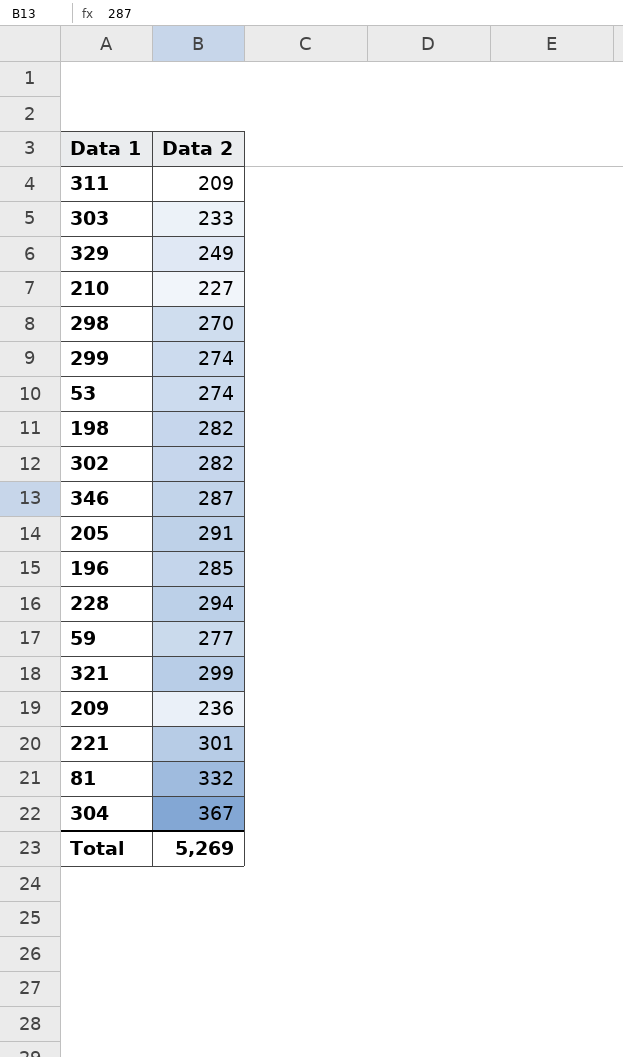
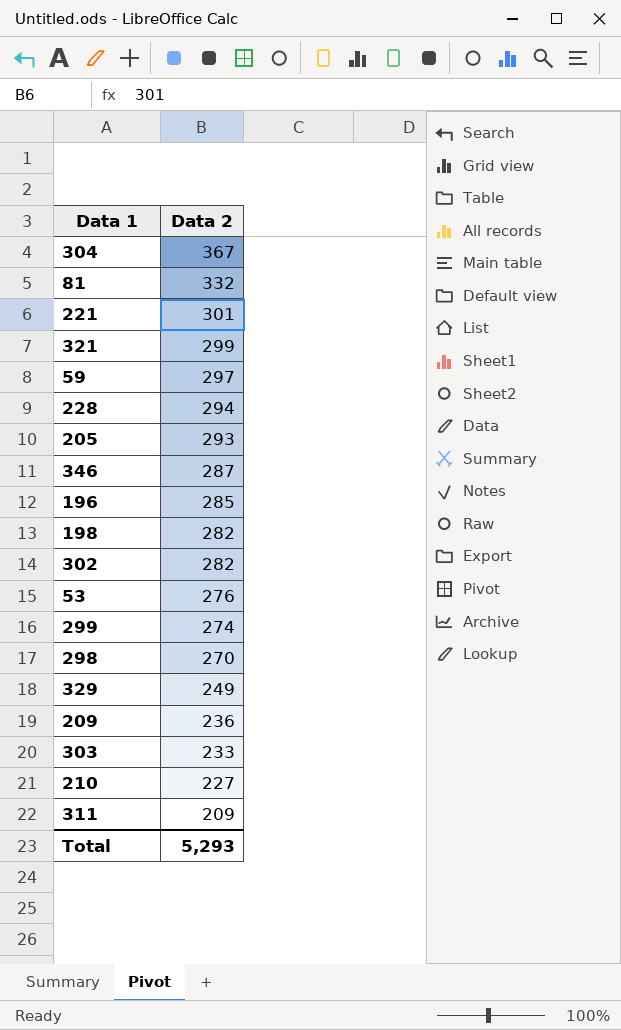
row order: none -> Data 2 descending
59 | Data 2: 277 -> 297
205 | Data 2: 291 -> 293
53 | Data 2: 274 -> 276
Total | Data 2: 5,269 -> 5,293

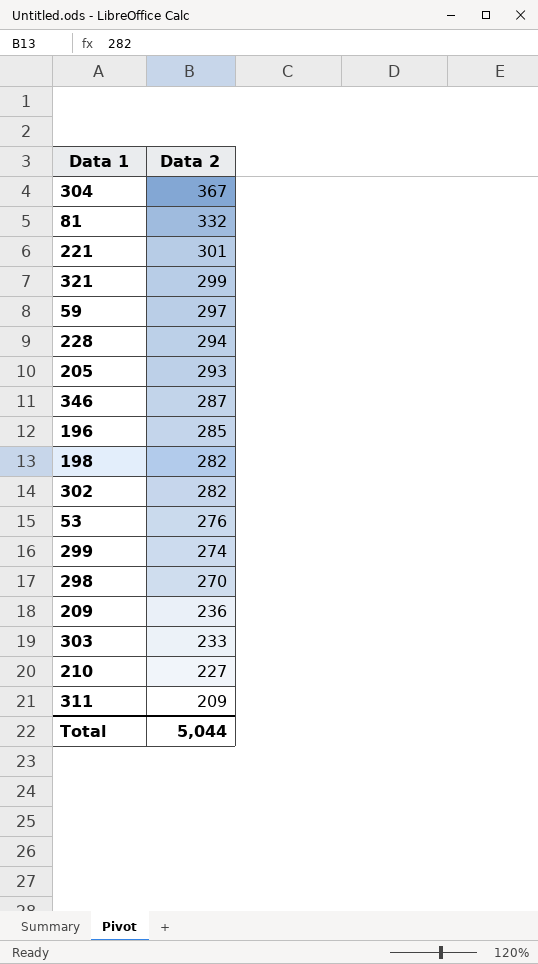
row 329: 249 -> none
Total | Data 2: 5,293 -> 5,044

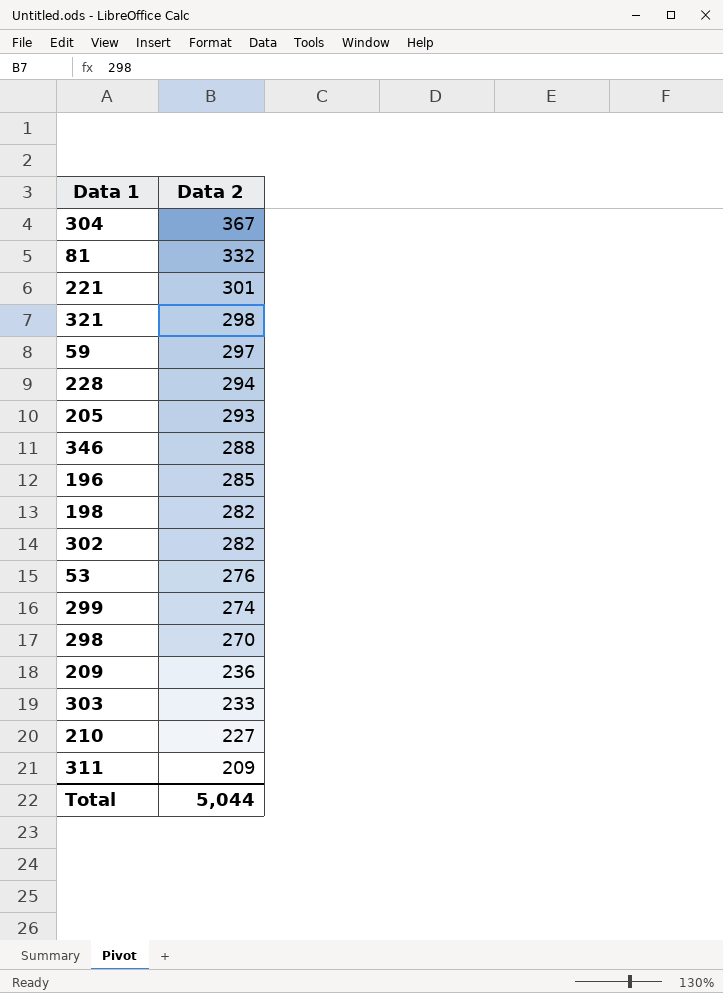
321 | Data 2: 299 -> 298
346 | Data 2: 287 -> 288

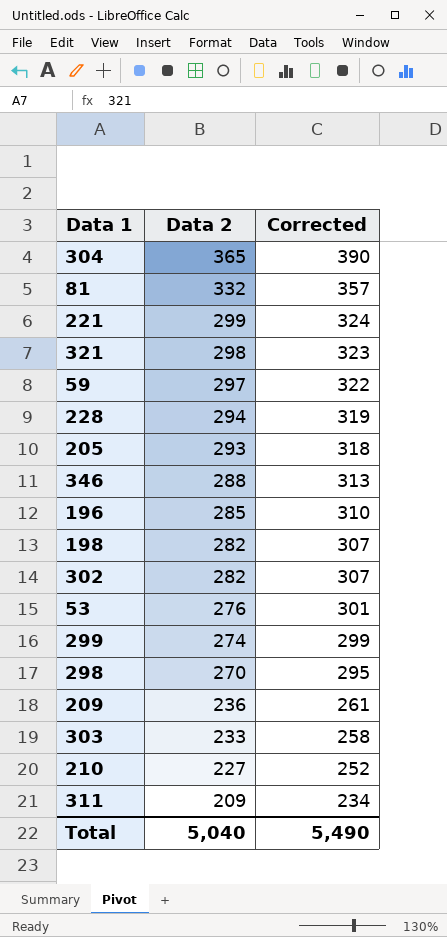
column Corrected | formula: none -> [Data 2] + 25
304 | Data 2: 367 -> 365
221 | Data 2: 301 -> 299
Total | Data 2: 5,044 -> 5,040

